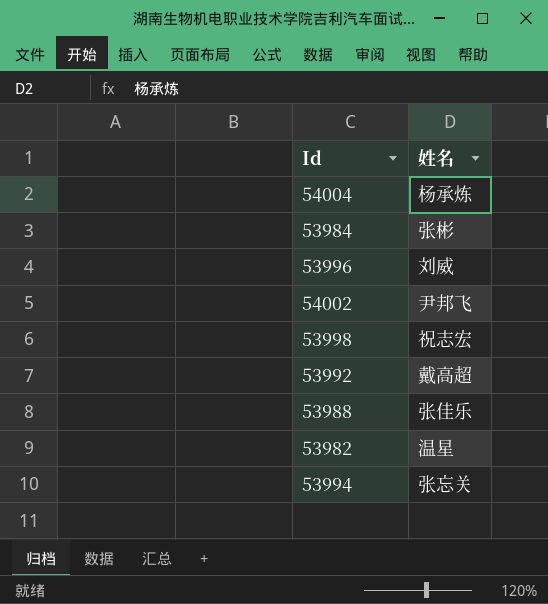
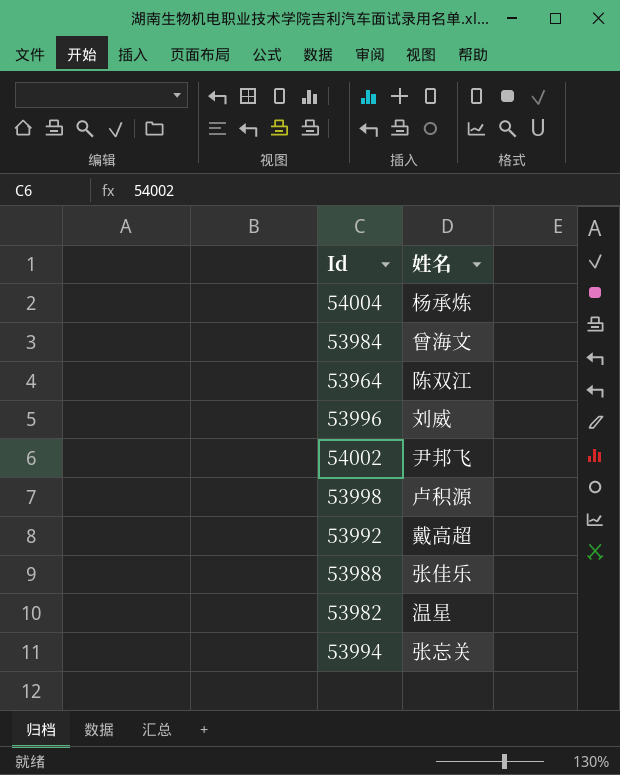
53984 | 姓名: 张彬 -> 曾海文
row 53964: none -> 陈双江
53998 | 姓名: 祝志宏 -> 卢积源

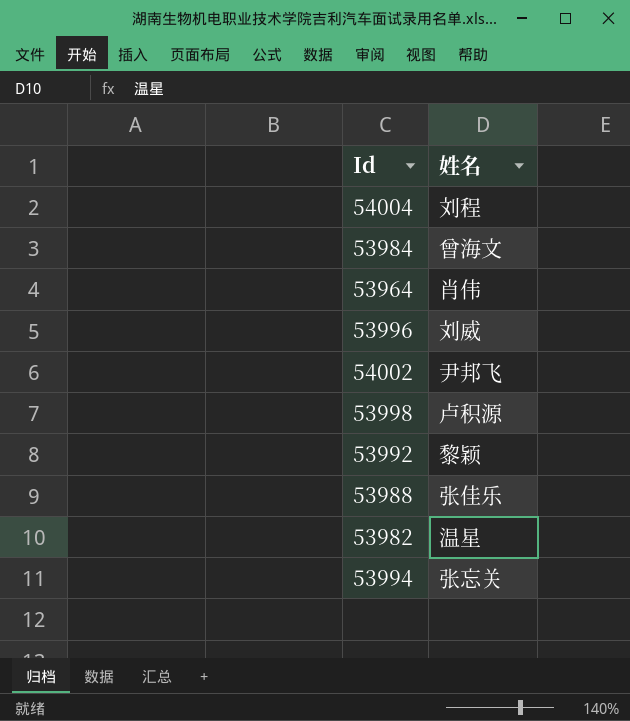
54004 | 姓名: 杨承炼 -> 刘程
53964 | 姓名: 陈双江 -> 肖伟
53992 | 姓名: 戴高超 -> 黎颖

